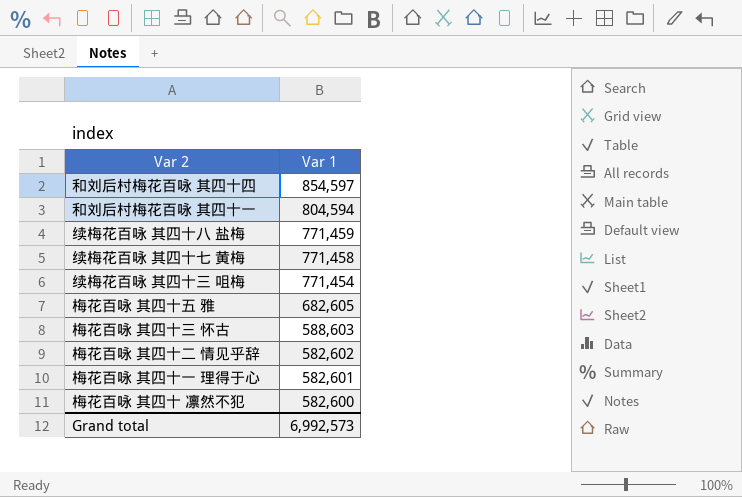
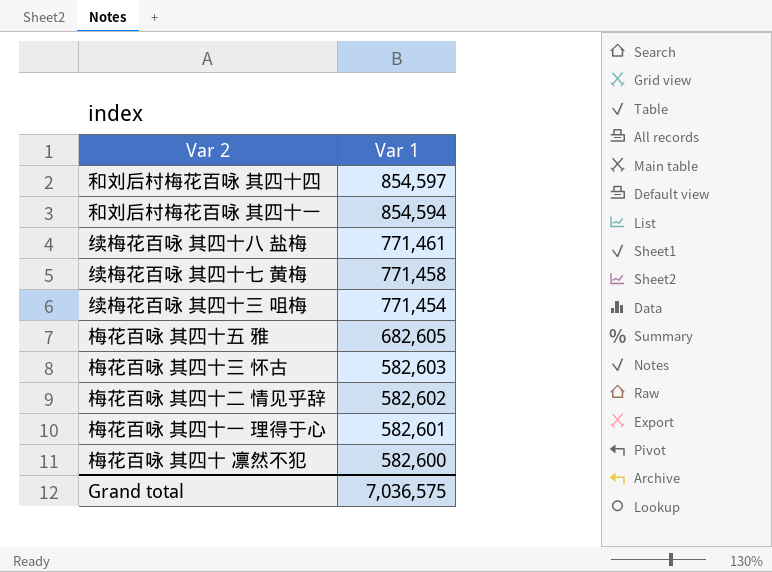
和刘后村梅花百咏 其四十一 | Var 1: 804,594 -> 854,594
续梅花百咏 其四十八 盐梅 | Var 1: 771,459 -> 771,461
梅花百咏 其四十三 怀古 | Var 1: 588,603 -> 582,603
Grand total | Var 1: 6,992,573 -> 7,036,575

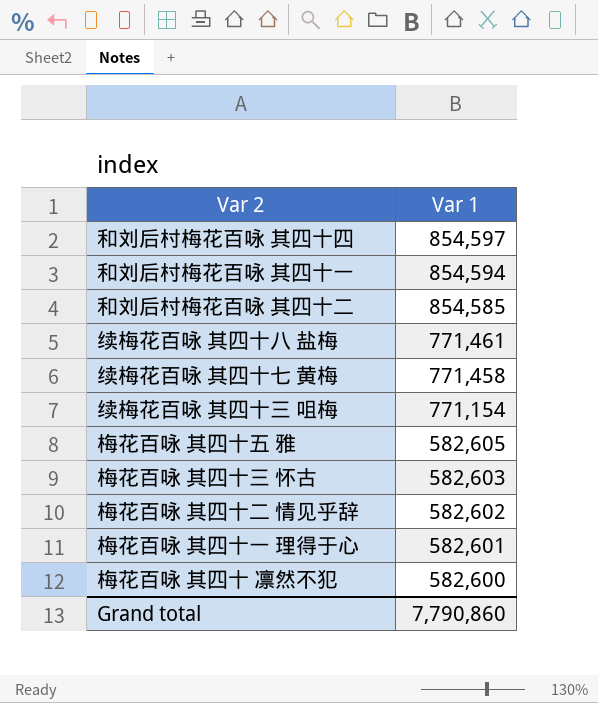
row 和刘后村梅花百咏 其四十二: none -> 854,585
续梅花百咏 其四十三 咀梅 | Var 1: 771,454 -> 771,154
梅花百咏 其四十五 雅 | Var 1: 682,605 -> 582,605
Grand total | Var 1: 7,036,575 -> 7,790,860

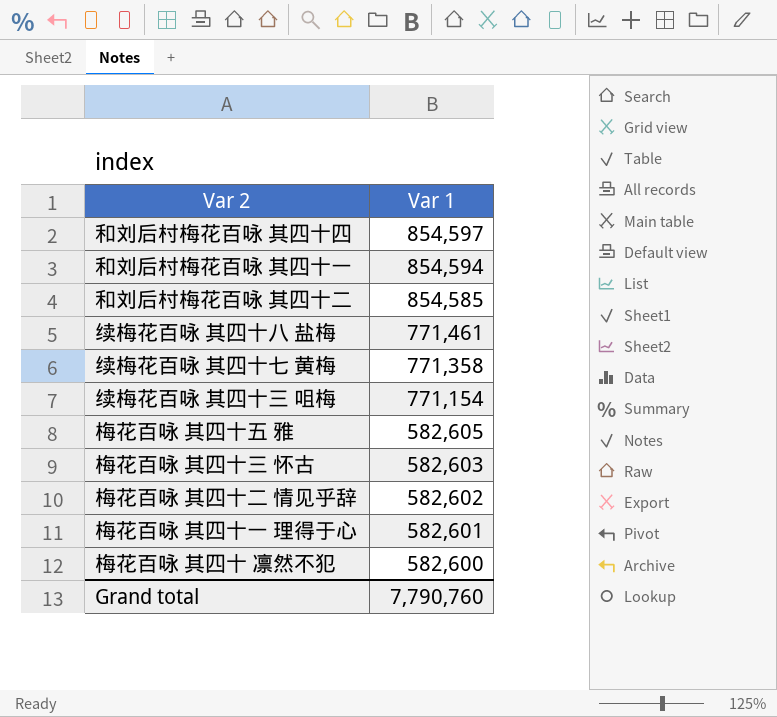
续梅花百咏 其四十七 黄梅 | Var 1: 771,458 -> 771,358
Grand total | Var 1: 7,790,860 -> 7,790,760

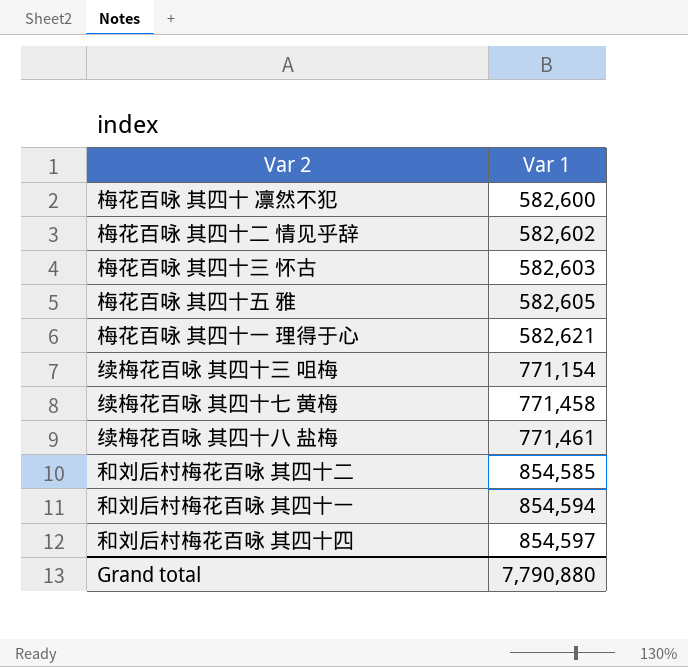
row order: Var 1 descending -> Var 1 ascending
梅花百咏 其四十一 理得于心 | Var 1: 582,601 -> 582,621
续梅花百咏 其四十七 黄梅 | Var 1: 771,358 -> 771,458
Grand total | Var 1: 7,790,760 -> 7,790,880

